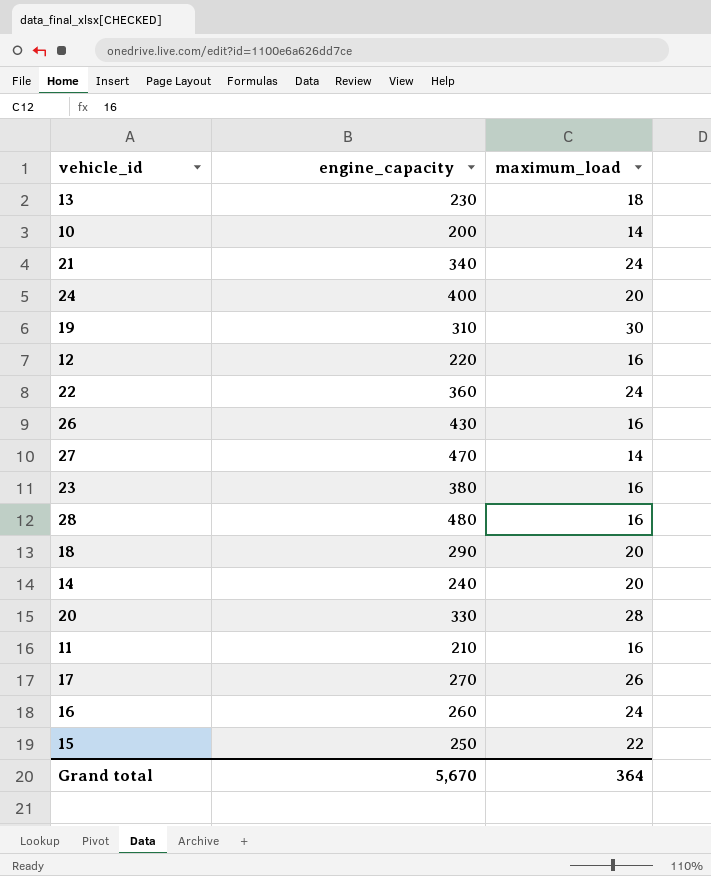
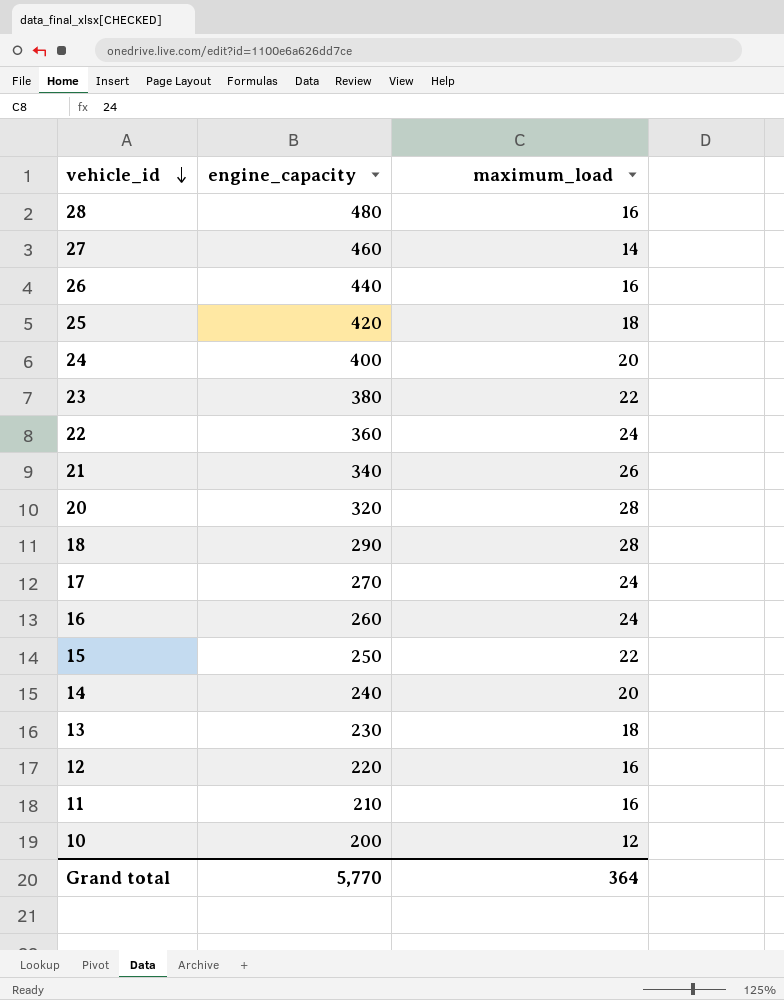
row order: none -> vehicle_id descending
row 19: 310 | 30 -> none
27 | engine_capacity: 470 -> 460
26 | engine_capacity: 430 -> 440
row 25: none -> 420 | 18
23 | maximum_load: 16 -> 22
21 | maximum_load: 24 -> 26
20 | engine_capacity: 330 -> 320
18 | maximum_load: 20 -> 28
17 | maximum_load: 26 -> 24
10 | maximum_load: 14 -> 12
Grand total | engine_capacity: 5,670 -> 5,770

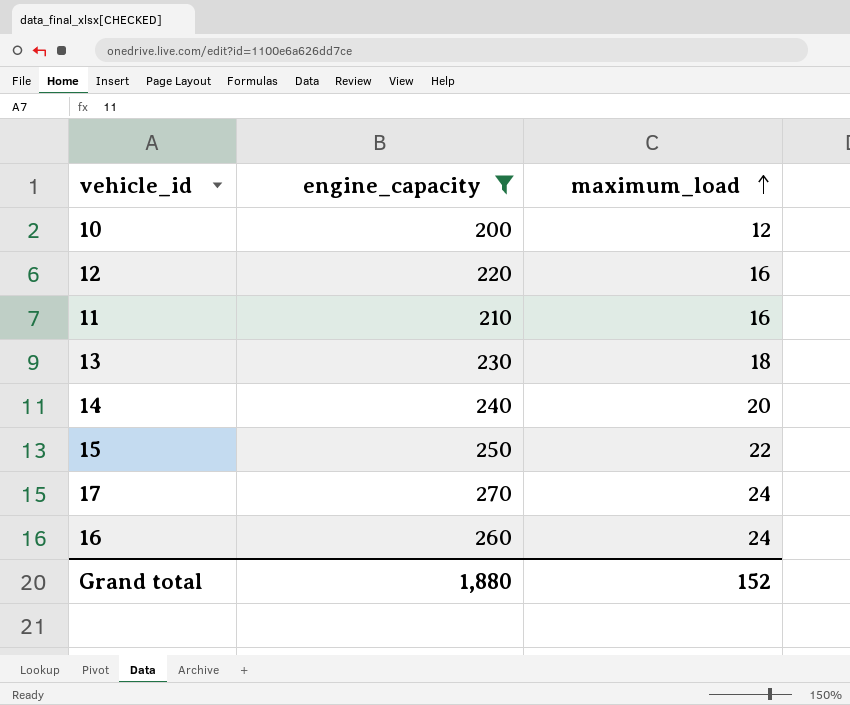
filter: none -> engine_capacity <= 270
row order: vehicle_id descending -> maximum_load ascending
Grand total | engine_capacity: 5,770 -> 1,880
Grand total | maximum_load: 364 -> 152

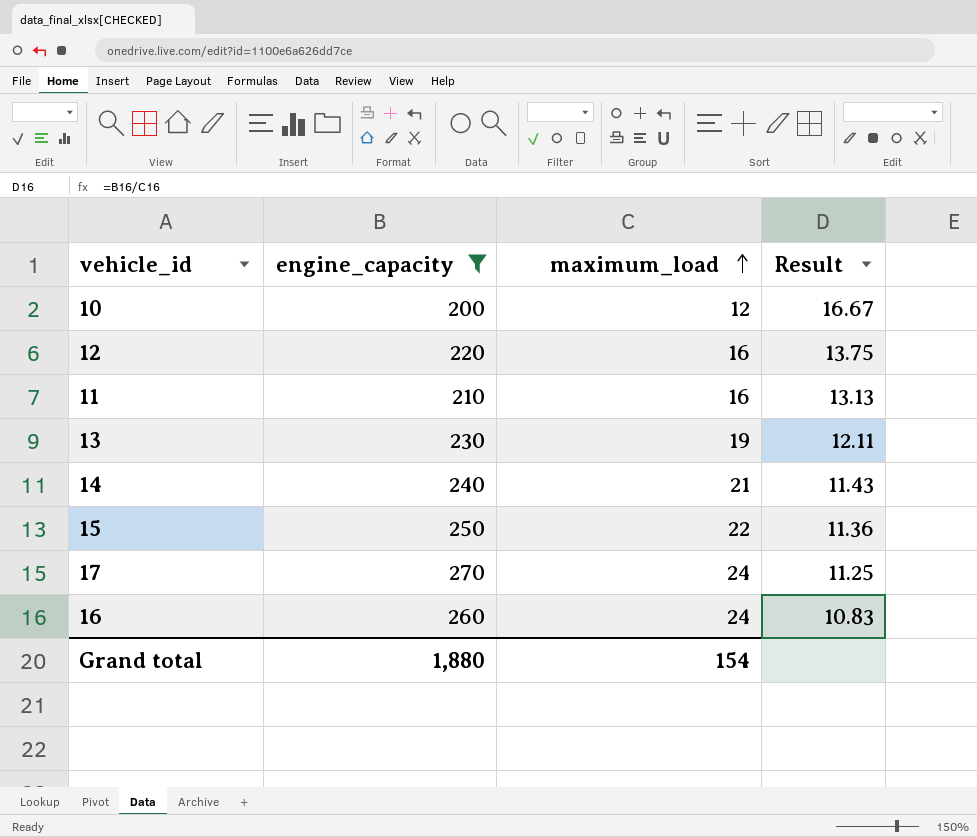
column Result | formula: none -> [engine_capacity] / [maximum_load]
13 | maximum_load: 18 -> 19
14 | maximum_load: 20 -> 21
Grand total | maximum_load: 152 -> 154

